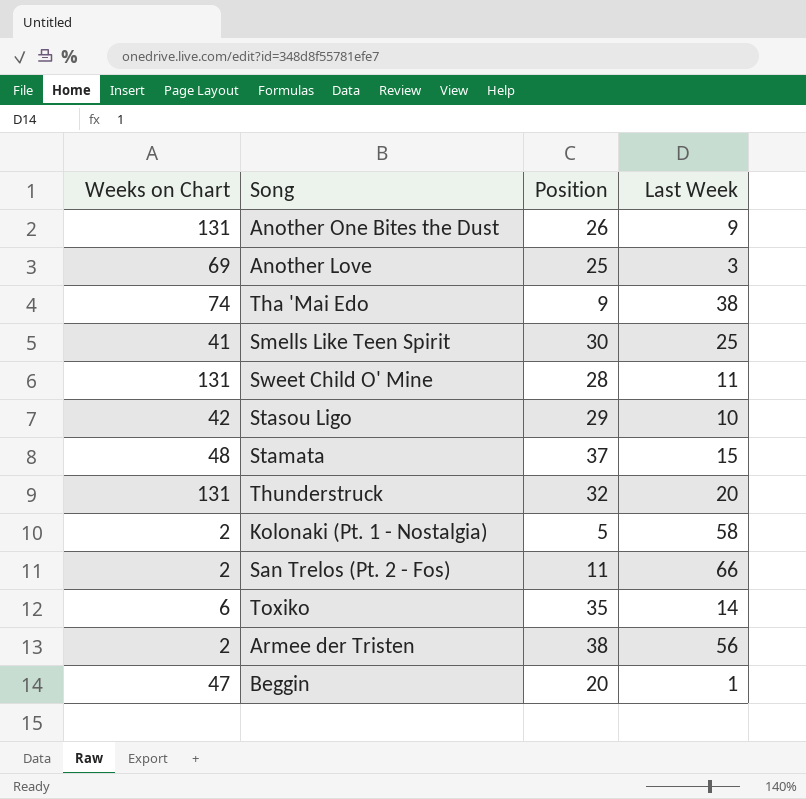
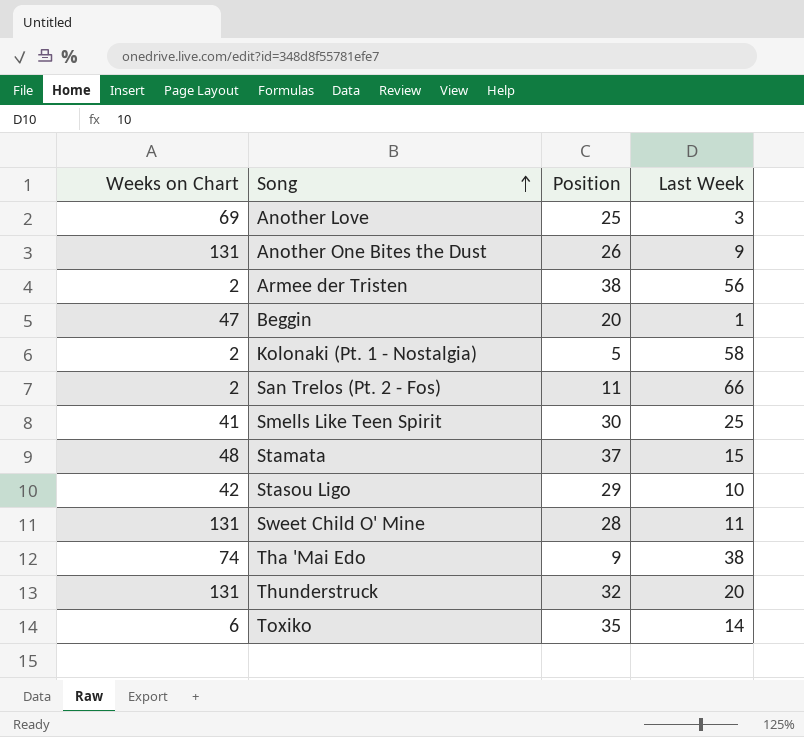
row order: none -> Song ascending

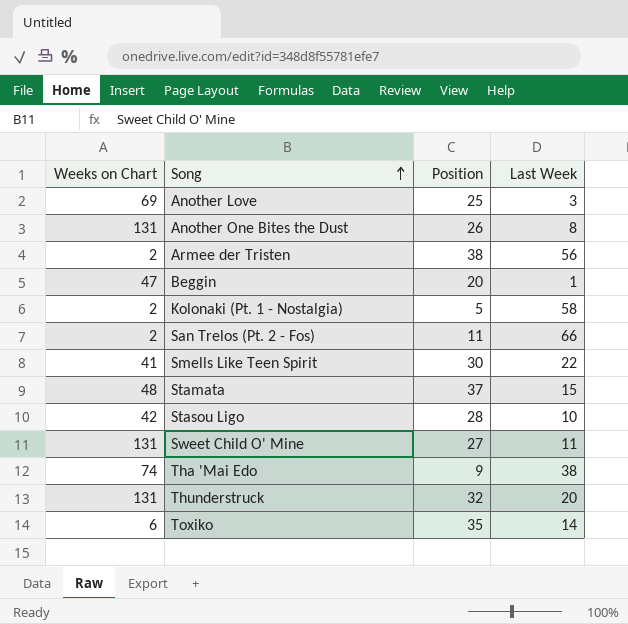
Another One Bites the Dust | Last Week: 9 -> 8
Smells Like Teen Spirit | Last Week: 25 -> 22
Stasou Ligo | Position: 29 -> 28
Sweet Child O' Mine | Position: 28 -> 27

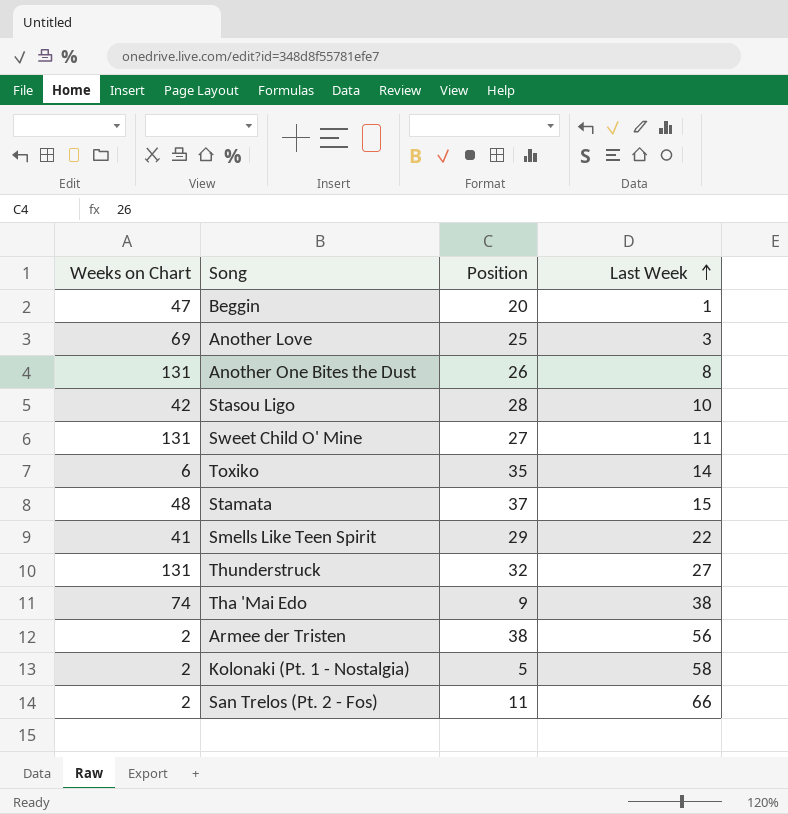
row order: Song ascending -> Last Week ascending
Smells Like Teen Spirit | Position: 30 -> 29
Thunderstruck | Last Week: 20 -> 27

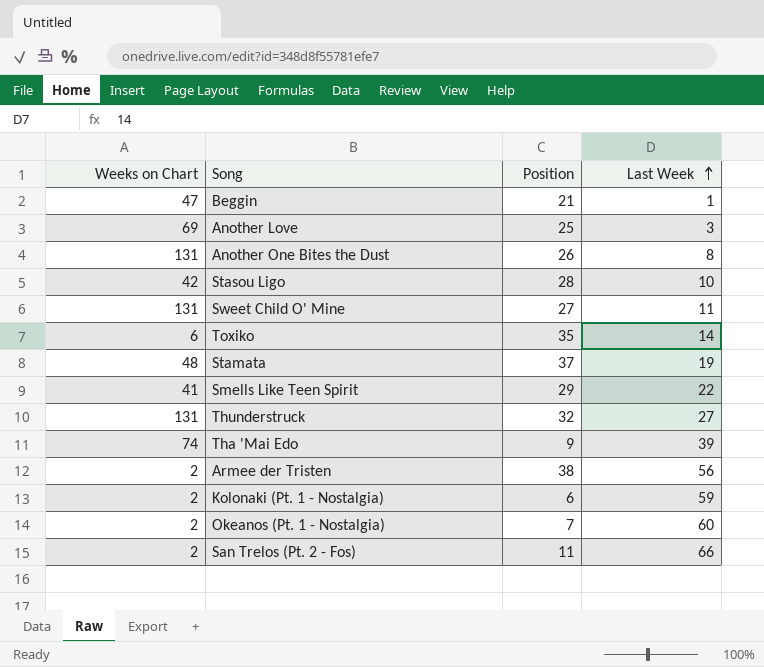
Beggin | Position: 20 -> 21
Stamata | Last Week: 15 -> 19
Tha 'Mai Edo | Last Week: 38 -> 39
Kolonaki (Pt. 1 - Nostalgia) | Position: 5 -> 6
Kolonaki (Pt. 1 - Nostalgia) | Last Week: 58 -> 59
row Okeanos (Pt. 1 - Nostalgia): none -> 2 | 7 | 60

